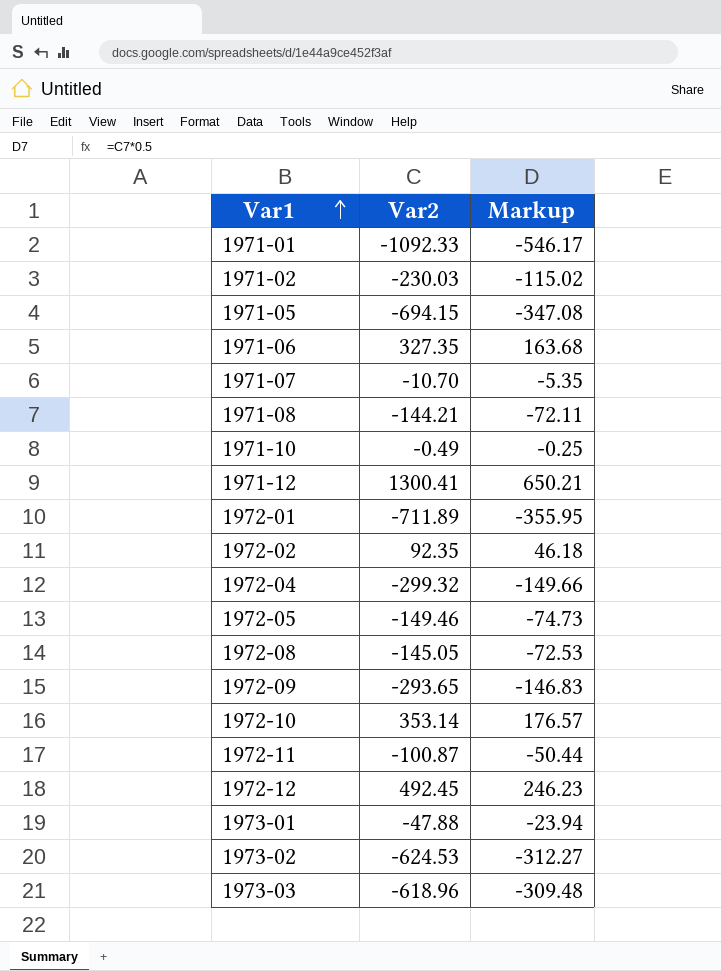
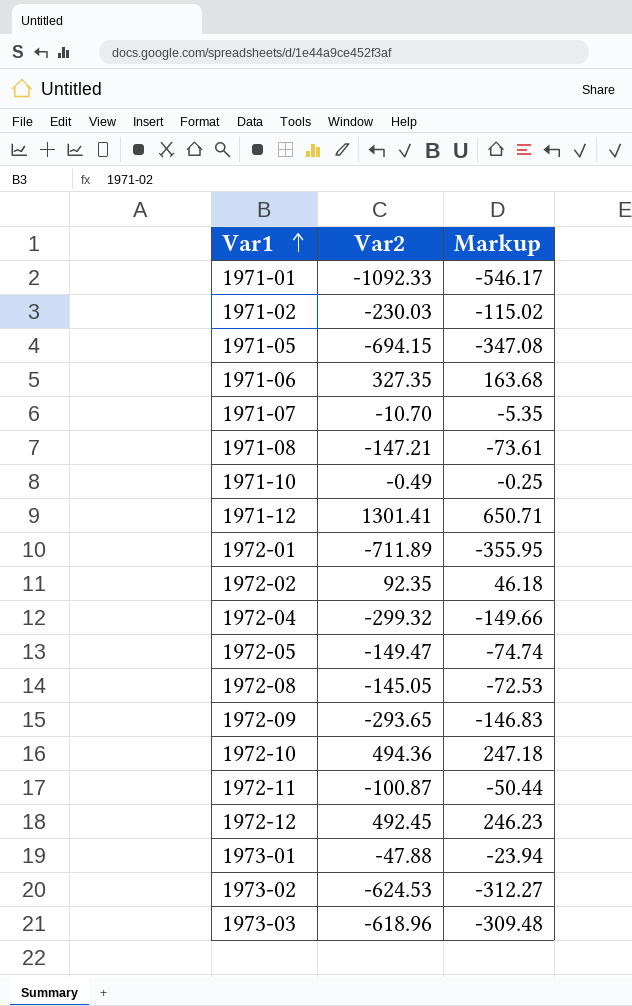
1971-08 | Var2: -144.21 -> -147.21
1971-08 | Markup: -72.11 -> -73.61
1971-12 | Var2: 1300.41 -> 1301.41
1971-12 | Markup: 650.21 -> 650.71
1972-05 | Var2: -149.46 -> -149.47
1972-05 | Markup: -74.73 -> -74.74
1972-10 | Var2: 353.14 -> 494.36
1972-10 | Markup: 176.57 -> 247.18

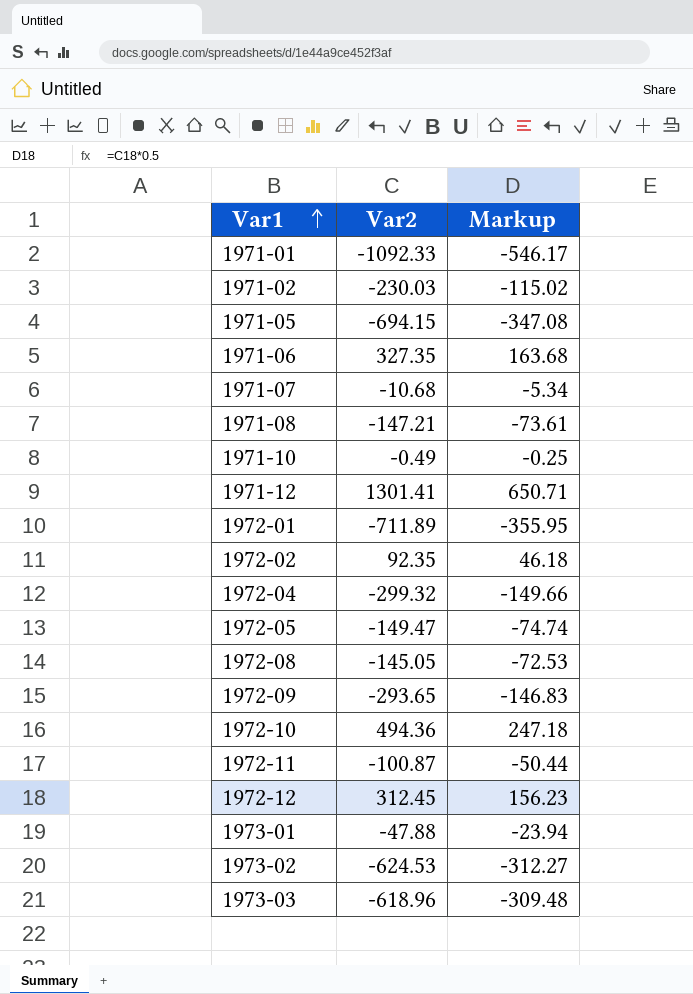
1971-07 | Var2: -10.70 -> -10.68
1971-07 | Markup: -5.35 -> -5.34
1972-12 | Var2: 492.45 -> 312.45
1972-12 | Markup: 246.23 -> 156.23

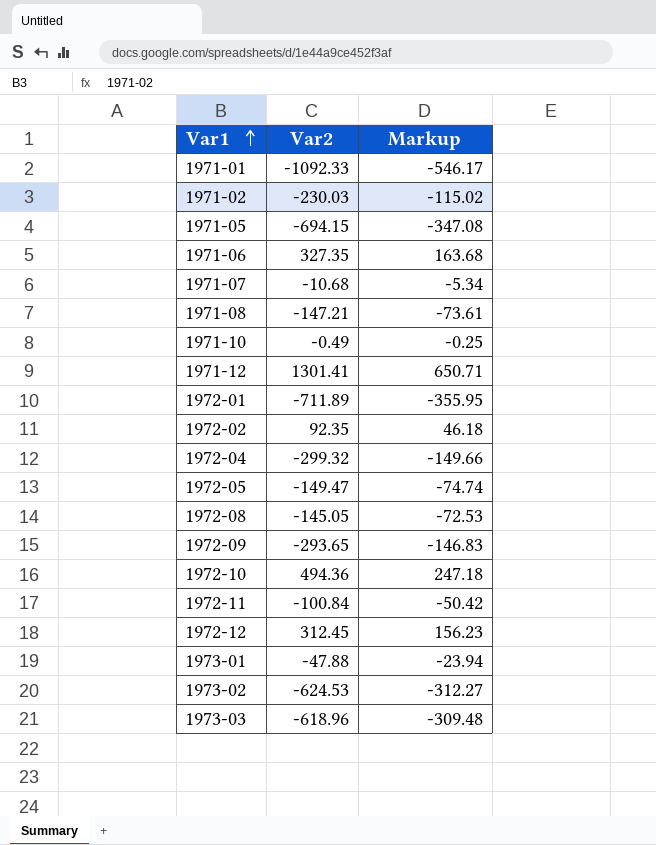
1972-11 | Var2: -100.87 -> -100.84
1972-11 | Markup: -50.44 -> -50.42

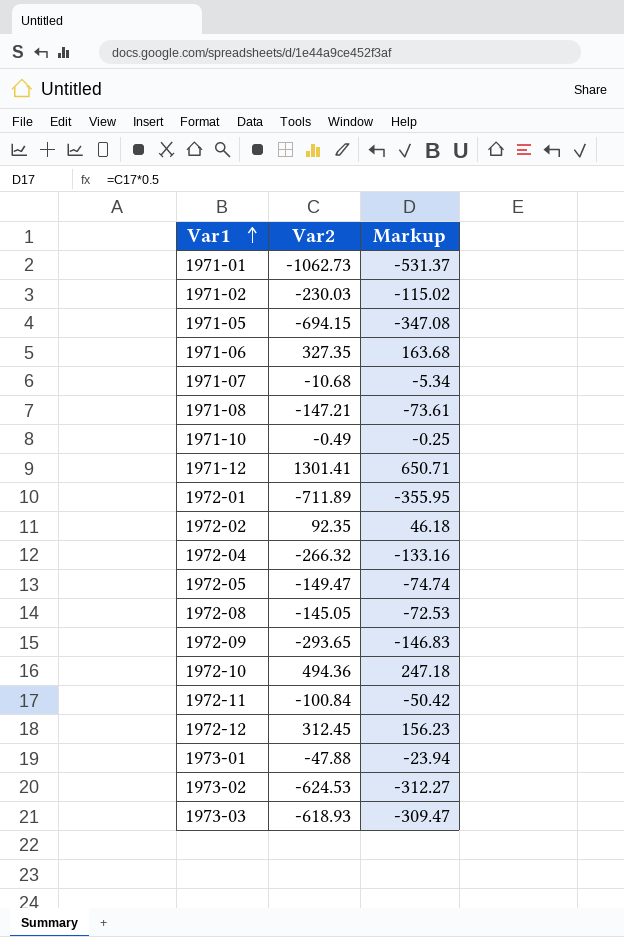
1971-01 | Var2: -1092.33 -> -1062.73
1971-01 | Markup: -546.17 -> -531.37
1972-04 | Var2: -299.32 -> -266.32
1972-04 | Markup: -149.66 -> -133.16
1973-03 | Var2: -618.96 -> -618.93
1973-03 | Markup: -309.48 -> -309.47

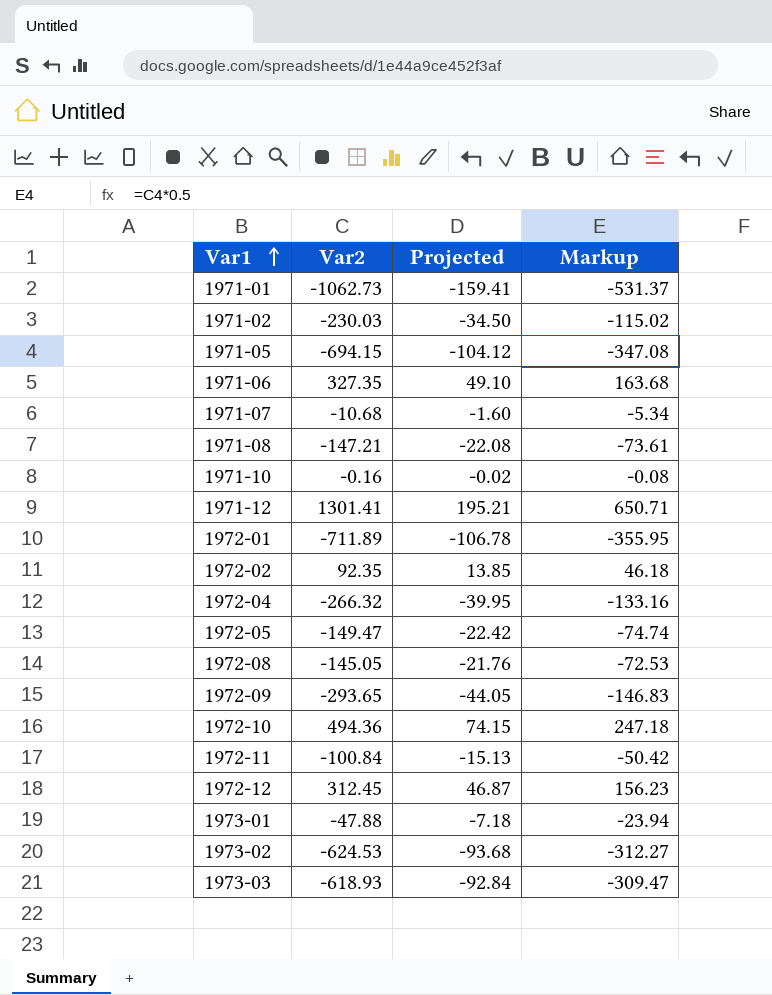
column Projected | formula: none -> [Var2] * 0.15
1971-10 | Var2: -0.49 -> -0.16
1971-10 | Markup: -0.25 -> -0.08

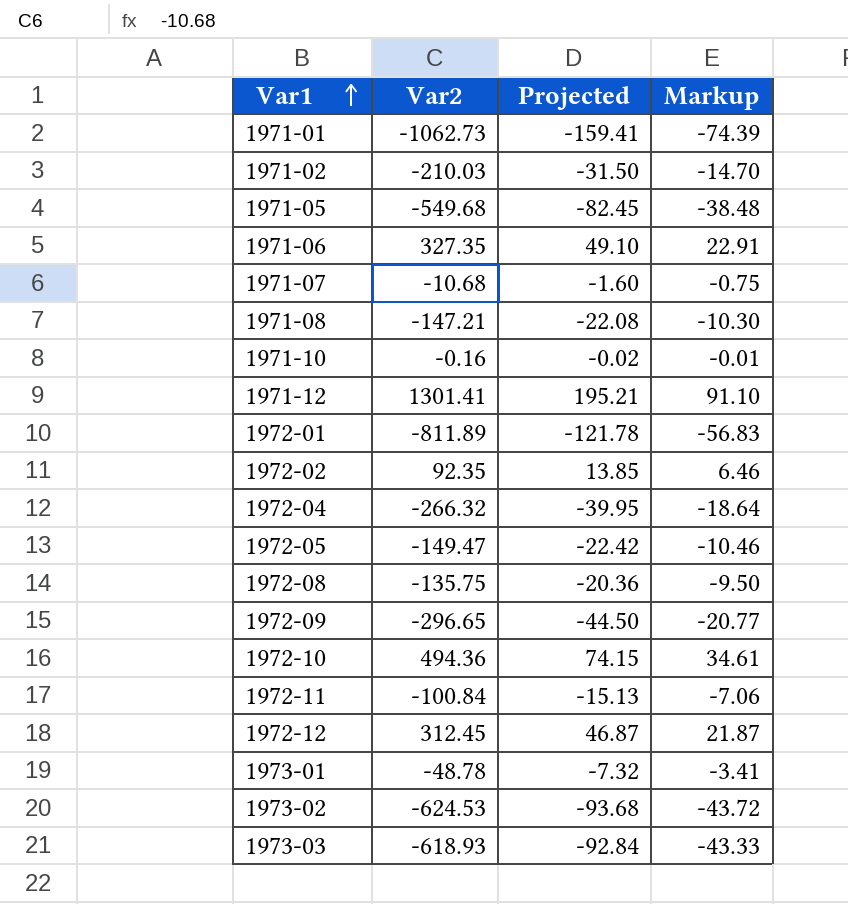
column Markup | formula: [Var2] * 0.5 -> [Var2] * 0.07
1971-02 | Var2: -230.03 -> -210.03
1971-02 | Projected: -34.50 -> -31.50
1971-05 | Var2: -694.15 -> -549.68
1971-05 | Projected: -104.12 -> -82.45
1972-01 | Var2: -711.89 -> -811.89
1972-01 | Projected: -106.78 -> -121.78
1972-08 | Var2: -145.05 -> -135.75
1972-08 | Projected: -21.76 -> -20.36
1972-09 | Var2: -293.65 -> -296.65
1972-09 | Projected: -44.05 -> -44.50
1973-01 | Var2: -47.88 -> -48.78
1973-01 | Projected: -7.18 -> -7.32

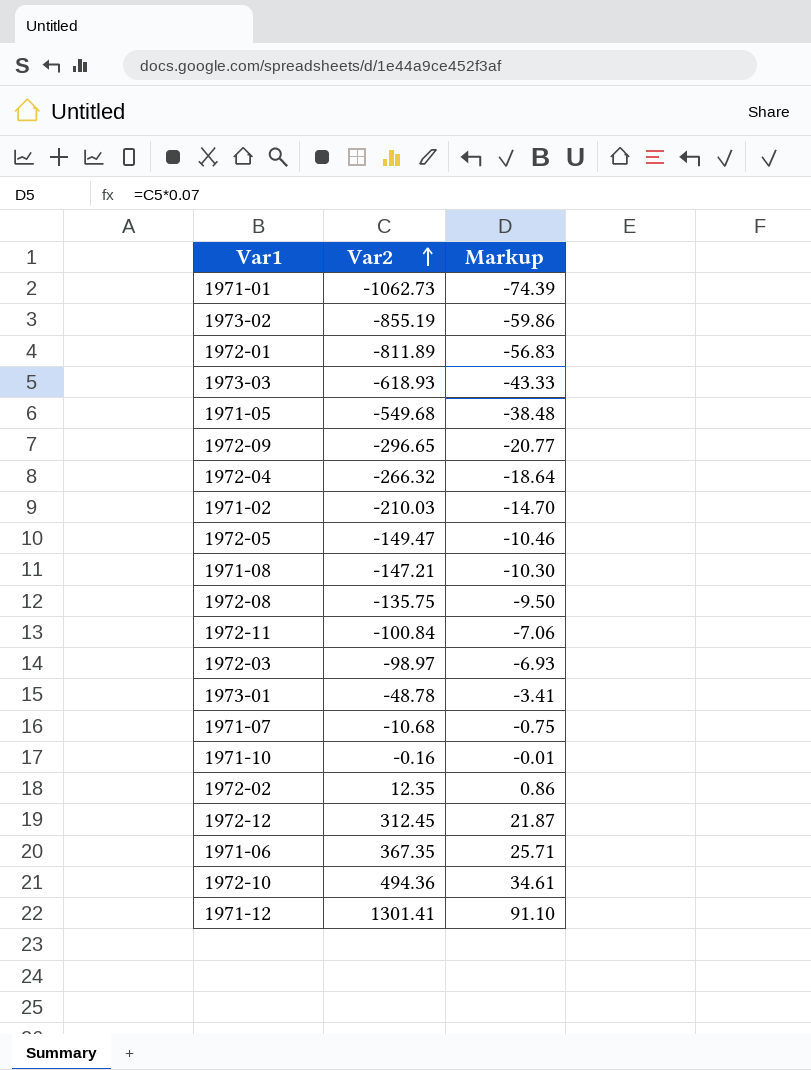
row order: Var1 ascending -> Var2 ascending
column Projected | formula: [Var2] * 0.15 -> none
1973-02 | Var2: -624.53 -> -855.19
1973-02 | Markup: -43.72 -> -59.86
row 1972-03: none -> -98.97 | -6.93
1972-02 | Var2: 92.35 -> 12.35
1972-02 | Markup: 6.46 -> 0.86
1971-06 | Var2: 327.35 -> 367.35
1971-06 | Markup: 22.91 -> 25.71

